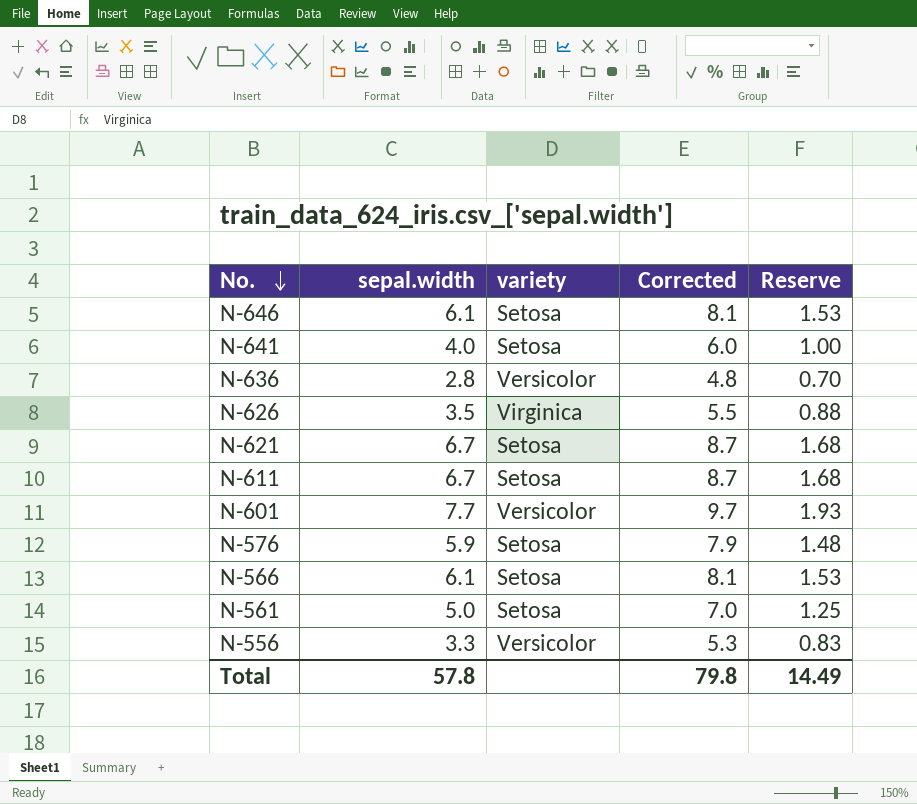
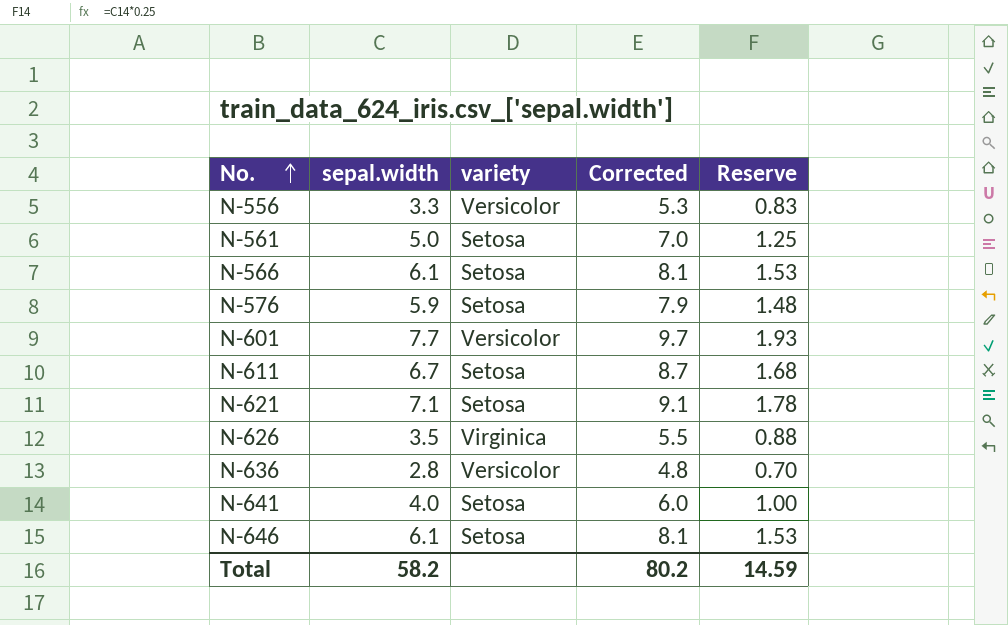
row order: No. descending -> No. ascending
N-621 | sepal.width: 6.7 -> 7.1
N-621 | Corrected: 8.7 -> 9.1
N-621 | Reserve: 1.68 -> 1.78
Total | sepal.width: 57.8 -> 58.2
Total | Corrected: 79.8 -> 80.2
Total | Reserve: 14.49 -> 14.59

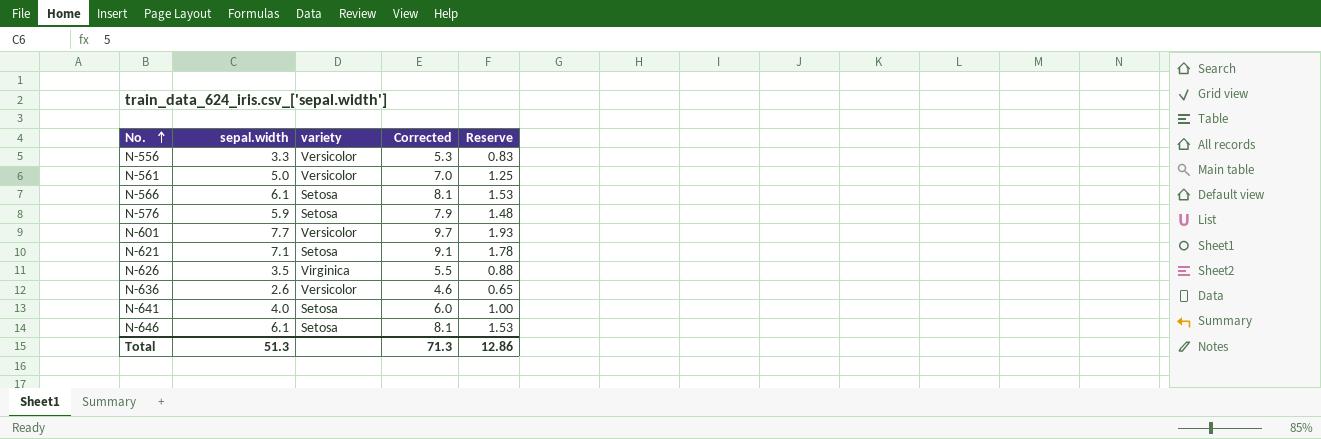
row N-611: 6.7 | Setosa | 8.7 | 1.68 -> none
N-561 | variety: Setosa -> Versicolor
N-636 | sepal.width: 2.8 -> 2.6
N-636 | Corrected: 4.8 -> 4.6
N-636 | Reserve: 0.70 -> 0.65
Total | sepal.width: 58.2 -> 51.3
Total | Corrected: 80.2 -> 71.3
Total | Reserve: 14.59 -> 12.86

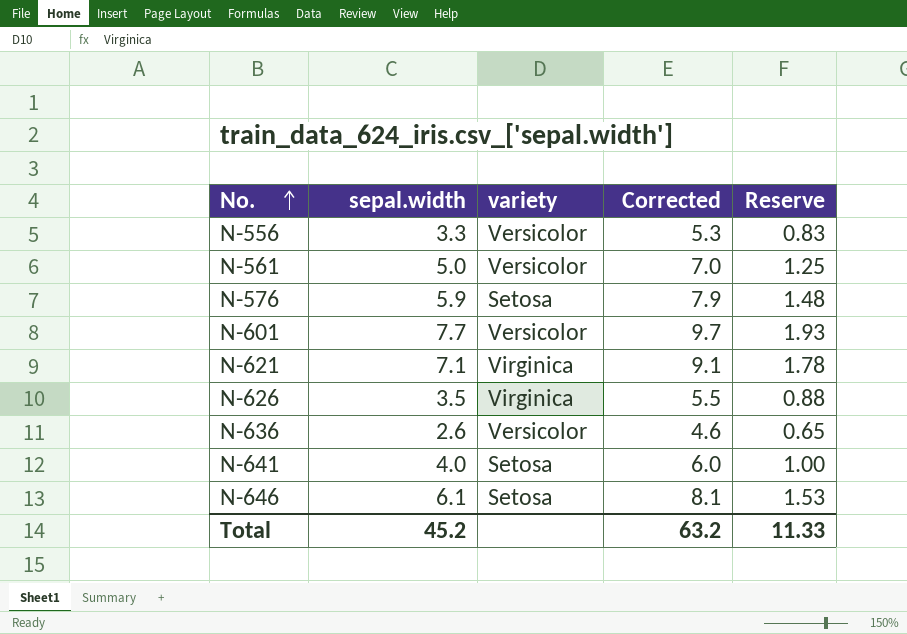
row N-566: 6.1 | Setosa | 8.1 | 1.53 -> none
N-621 | variety: Setosa -> Virginica
Total | sepal.width: 51.3 -> 45.2
Total | Corrected: 71.3 -> 63.2
Total | Reserve: 12.86 -> 11.33

